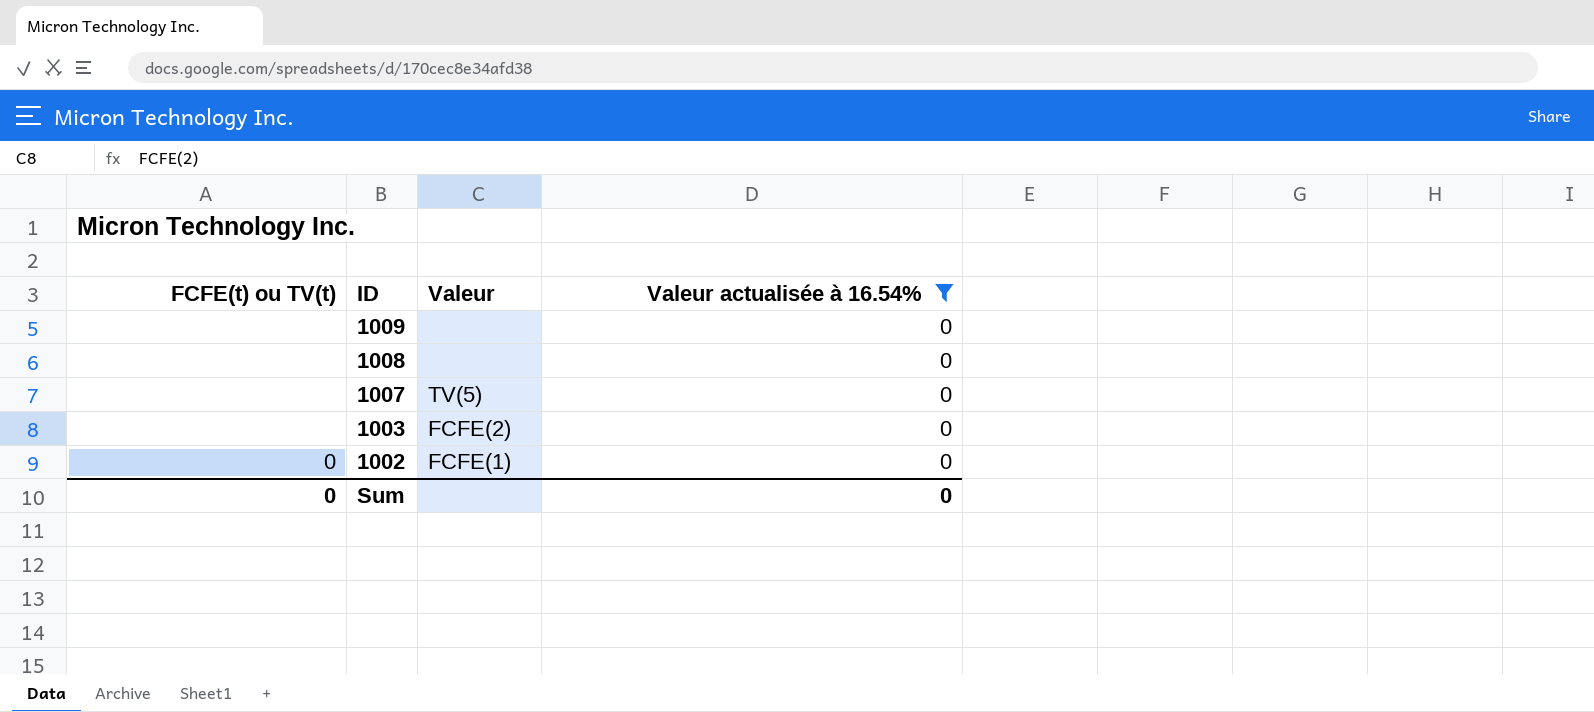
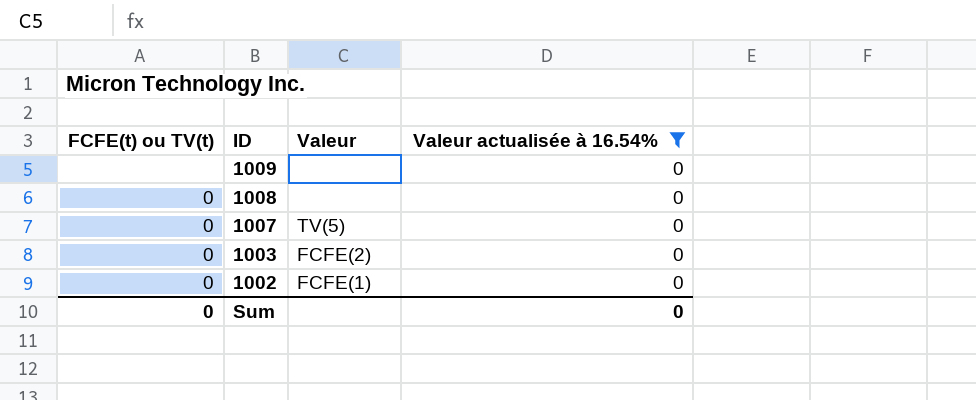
1008 | FCFE(t) ou TV(t): none -> 0
1007 | FCFE(t) ou TV(t): none -> 0
1003 | FCFE(t) ou TV(t): none -> 0

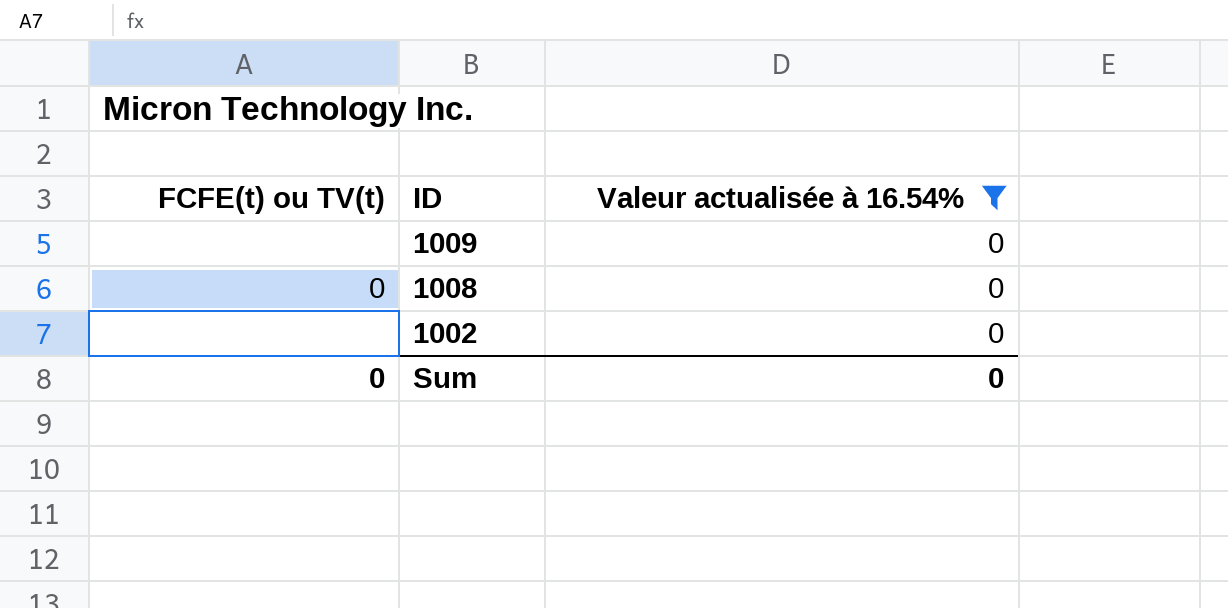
column Valeur | position: 3 -> none
row 1007: 0 | TV(5) | 0 -> none
row 1003: 0 | FCFE(2) | 0 -> none
1002 | FCFE(t) ou TV(t): 0 -> none

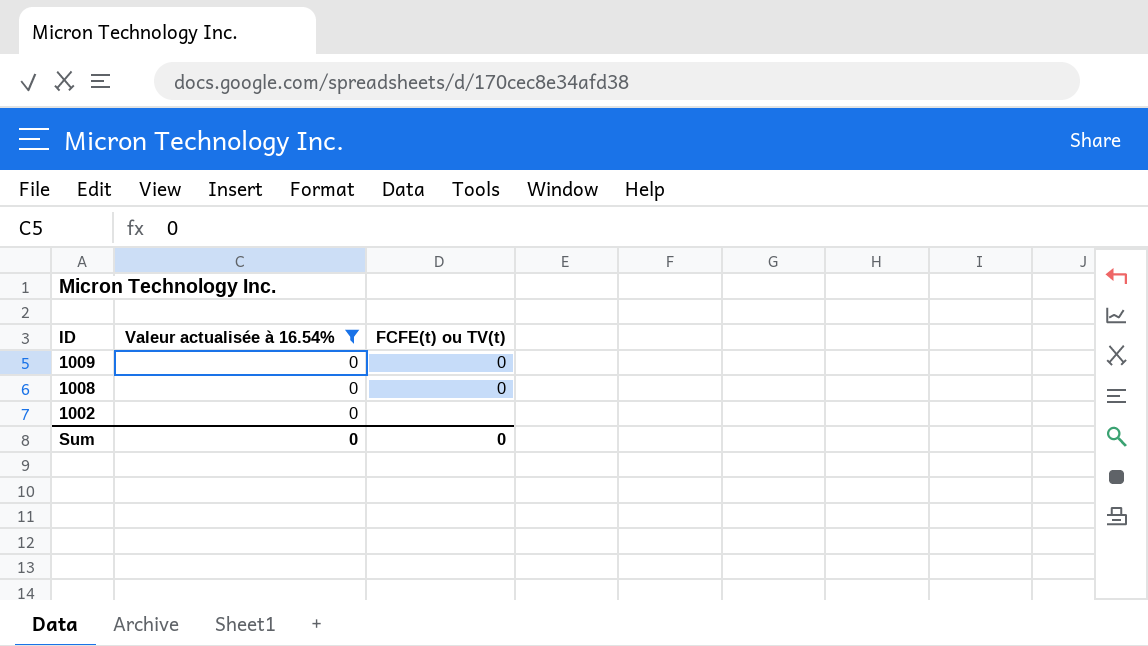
column FCFE(t) ou TV(t) | position: 1 -> 3
1009 | FCFE(t) ou TV(t): none -> 0

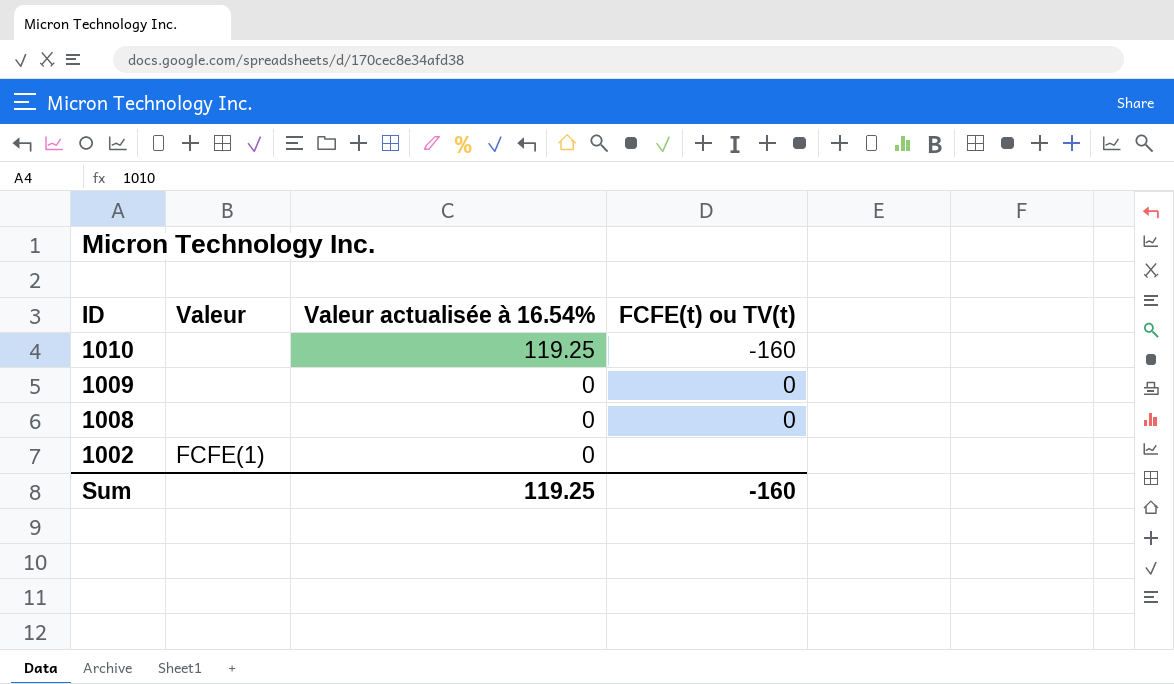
filter: Valeur actualisée à 16.54% = 0 -> none
column Valeur | position: none -> 2
Sum | Valeur actualisée à 16.54%: 0 -> 119.25
Sum | FCFE(t) ou TV(t): 0 -> -160

